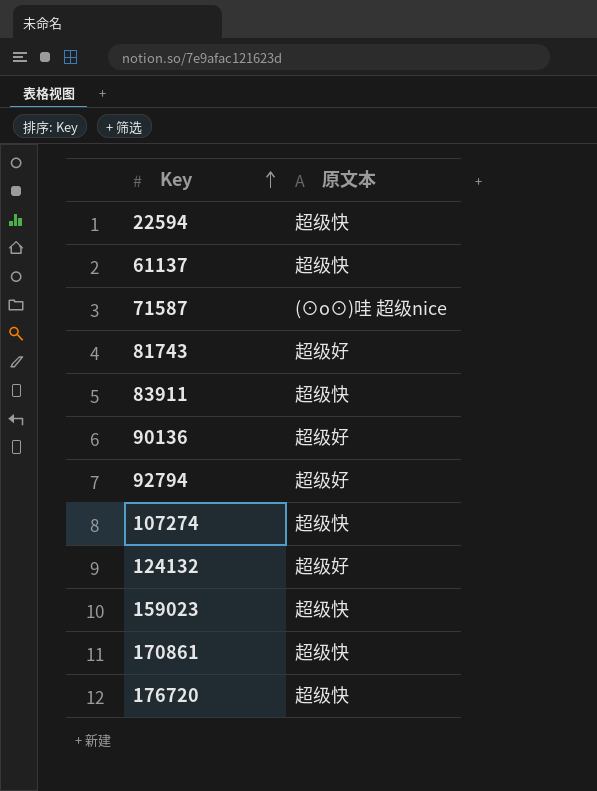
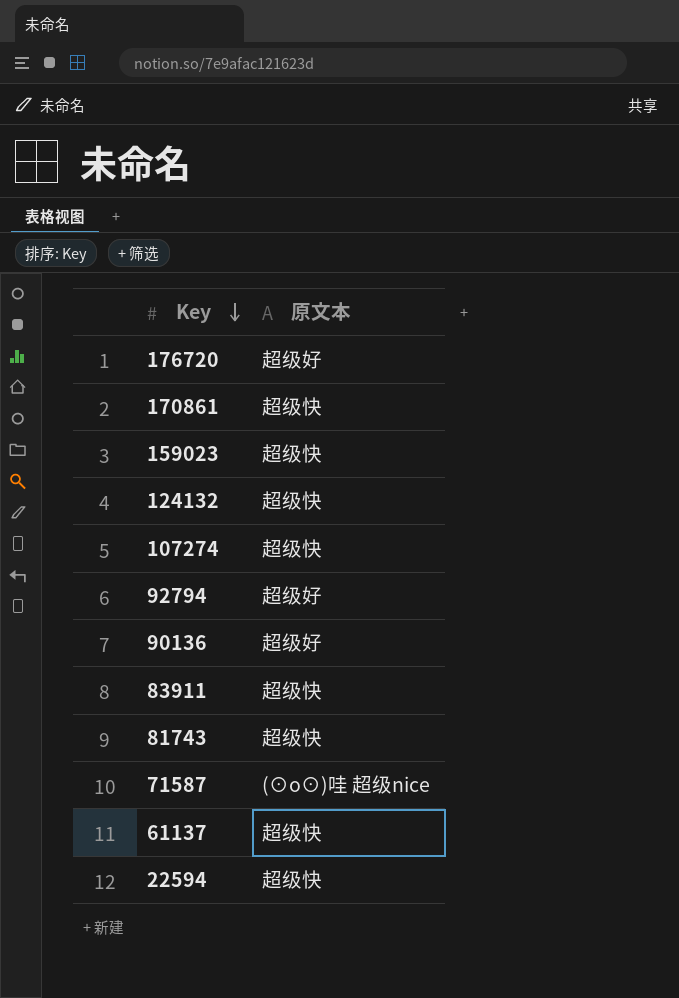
row order: Key ascending -> Key descending
176720 | 原文本: 超级快 -> 超级好
124132 | 原文本: 超级好 -> 超级快
81743 | 原文本: 超级好 -> 超级快

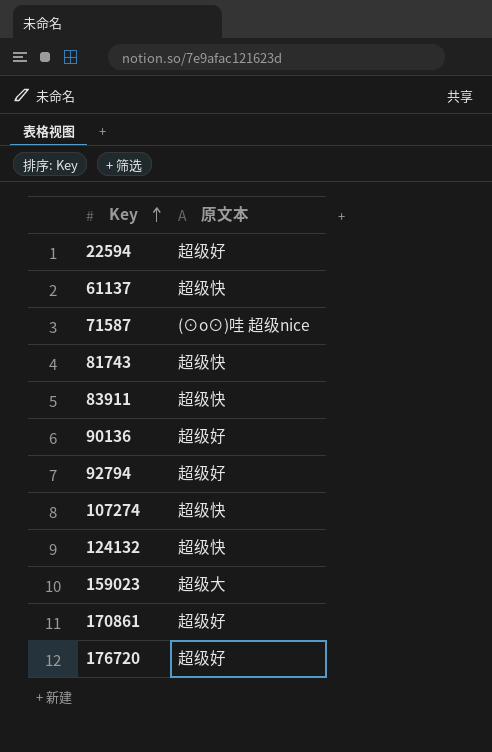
row order: Key descending -> Key ascending
22594 | 原文本: 超级快 -> 超级好
159023 | 原文本: 超级快 -> 超级大
170861 | 原文本: 超级快 -> 超级好

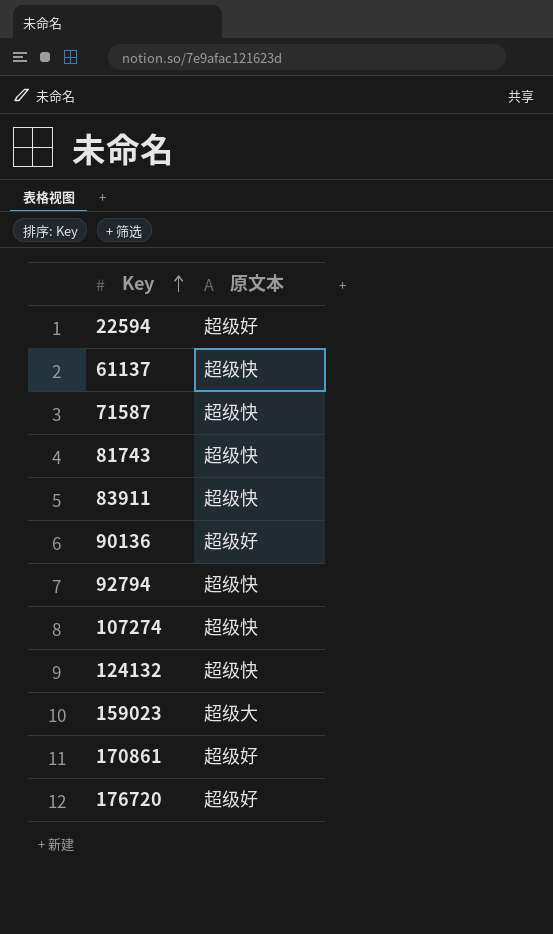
71587 | 原文本: (⊙o⊙)哇 超级nice -> 超级快
92794 | 原文本: 超级好 -> 超级快

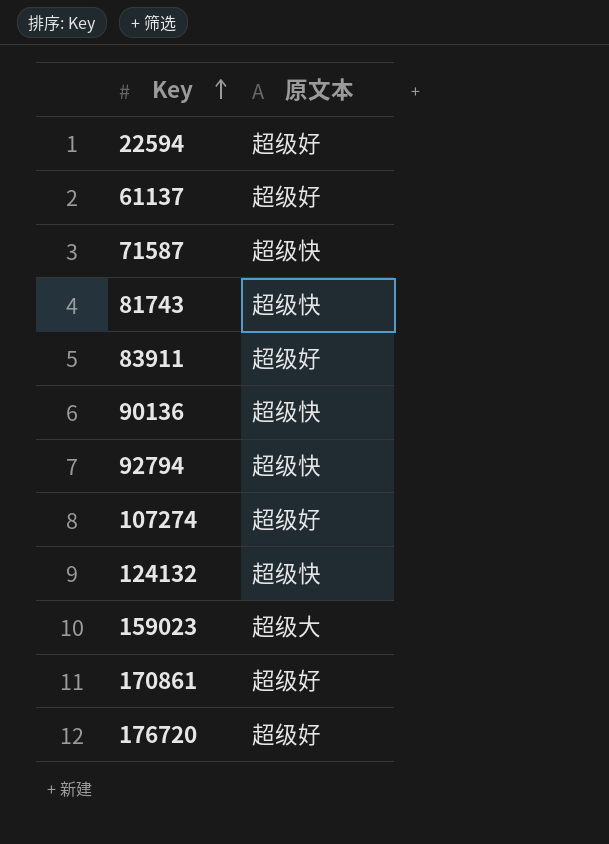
61137 | 原文本: 超级快 -> 超级好
83911 | 原文本: 超级快 -> 超级好
90136 | 原文本: 超级好 -> 超级快
107274 | 原文本: 超级快 -> 超级好

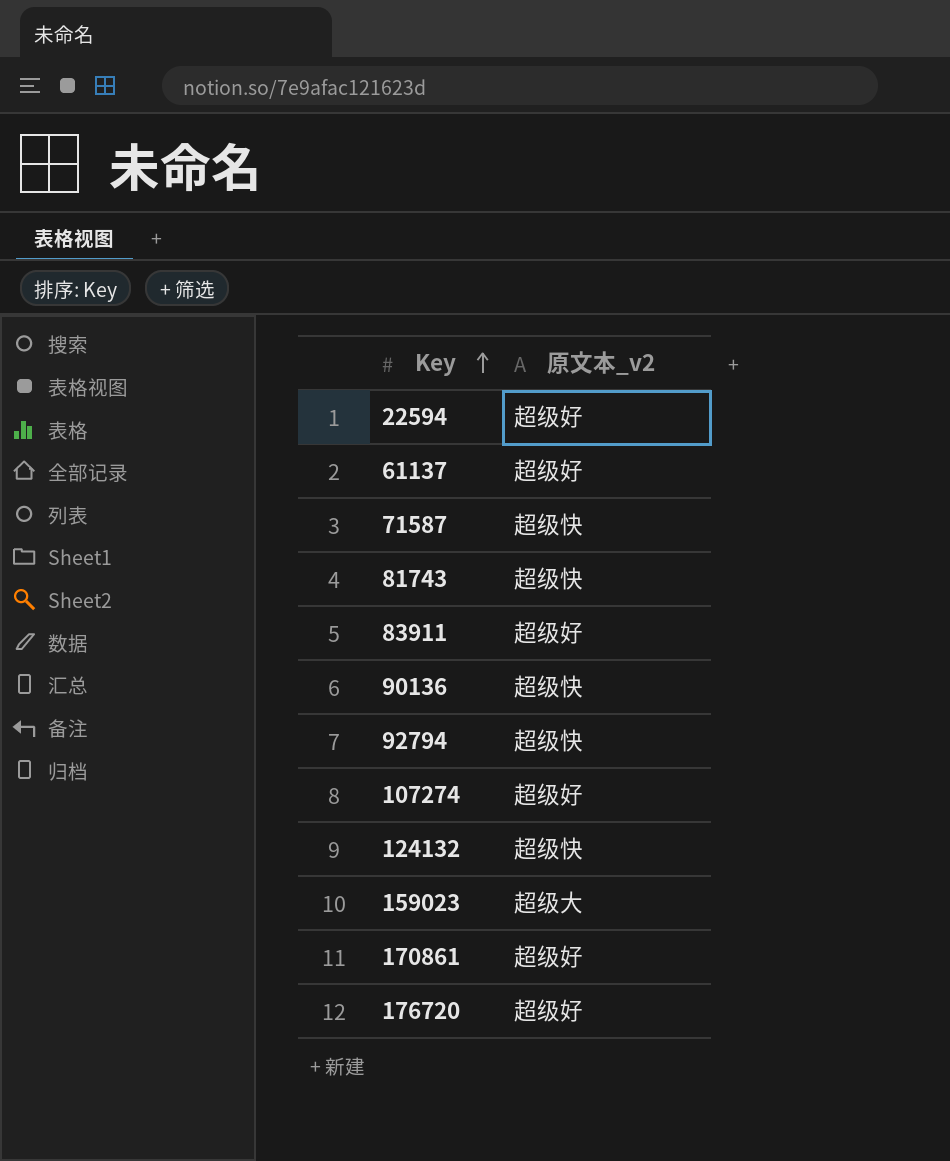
column name: 原文本 -> 原文本_v2

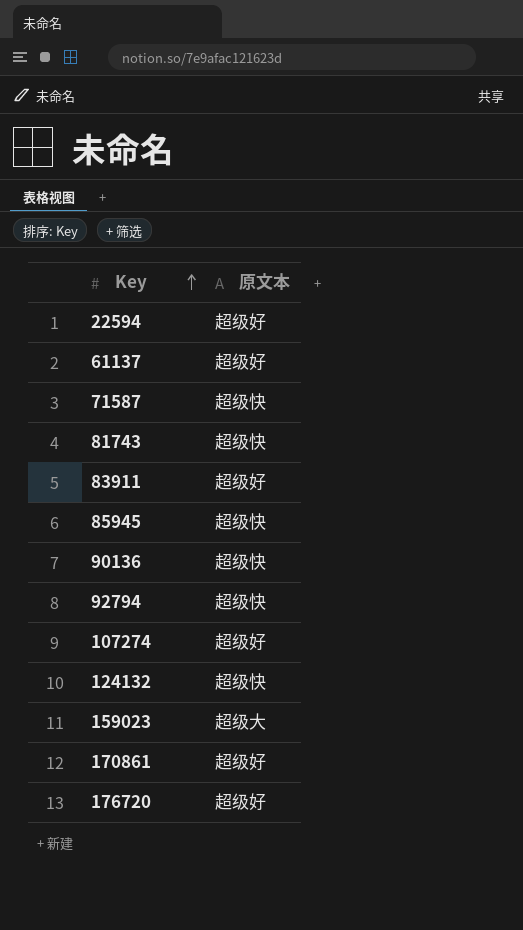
column name: 原文本_v2 -> 原文本
row 85945: none -> 超级快

